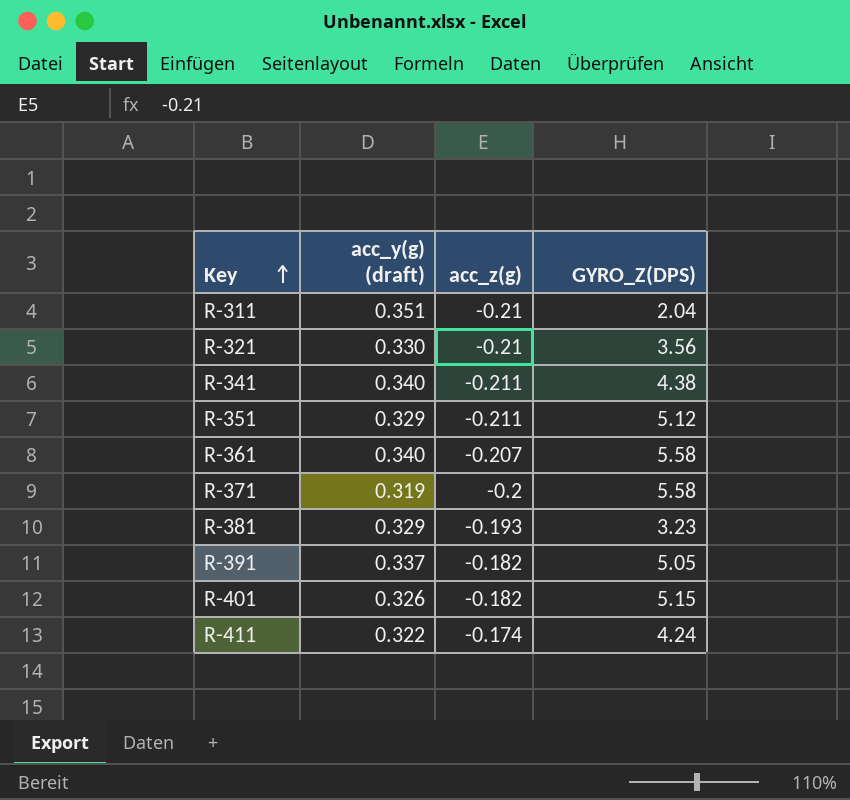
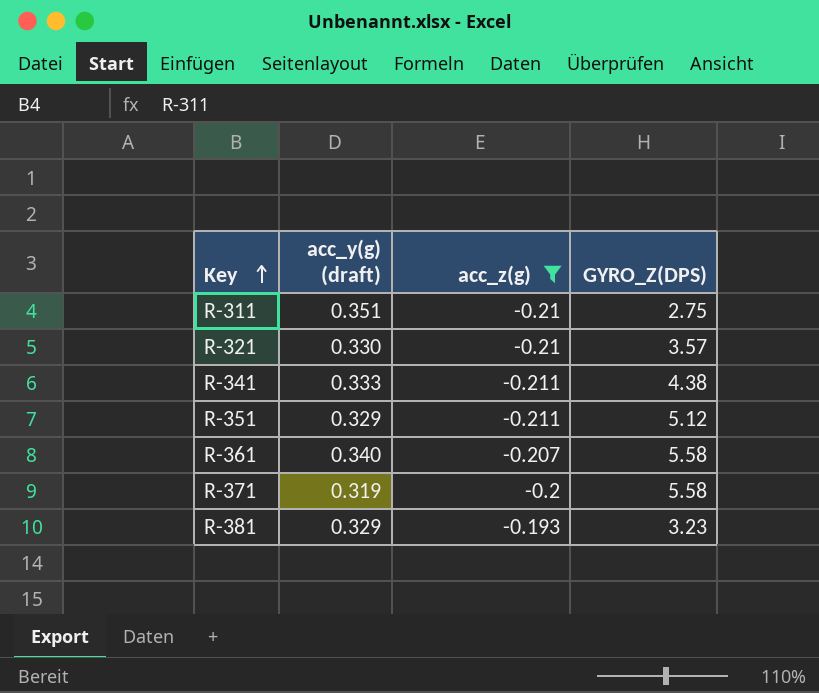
filter: none -> acc_z(g) <= -0.193
R-311 | GYRO_Z(DPS): 2.04 -> 2.75
R-321 | GYRO_Z(DPS): 3.56 -> 3.57
R-341 | acc_y(g) (draft): 0.340 -> 0.333

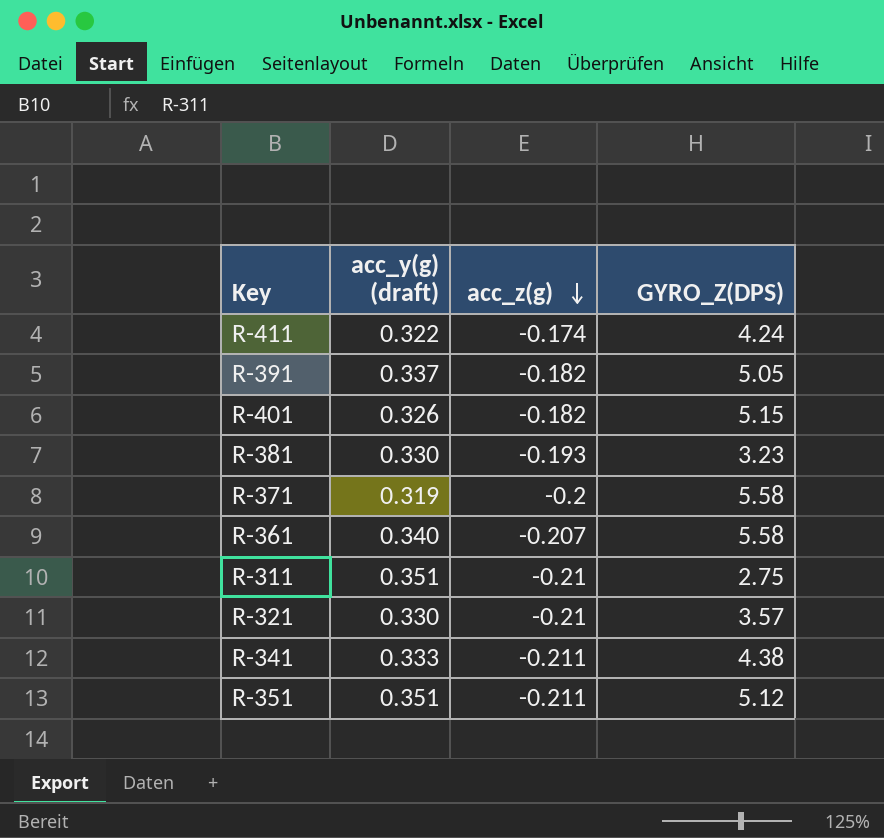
filter: acc_z(g) <= -0.193 -> none
row order: Key ascending -> acc_z(g) descending
R-381 | acc_y(g) (draft): 0.329 -> 0.330
R-351 | acc_y(g) (draft): 0.329 -> 0.351

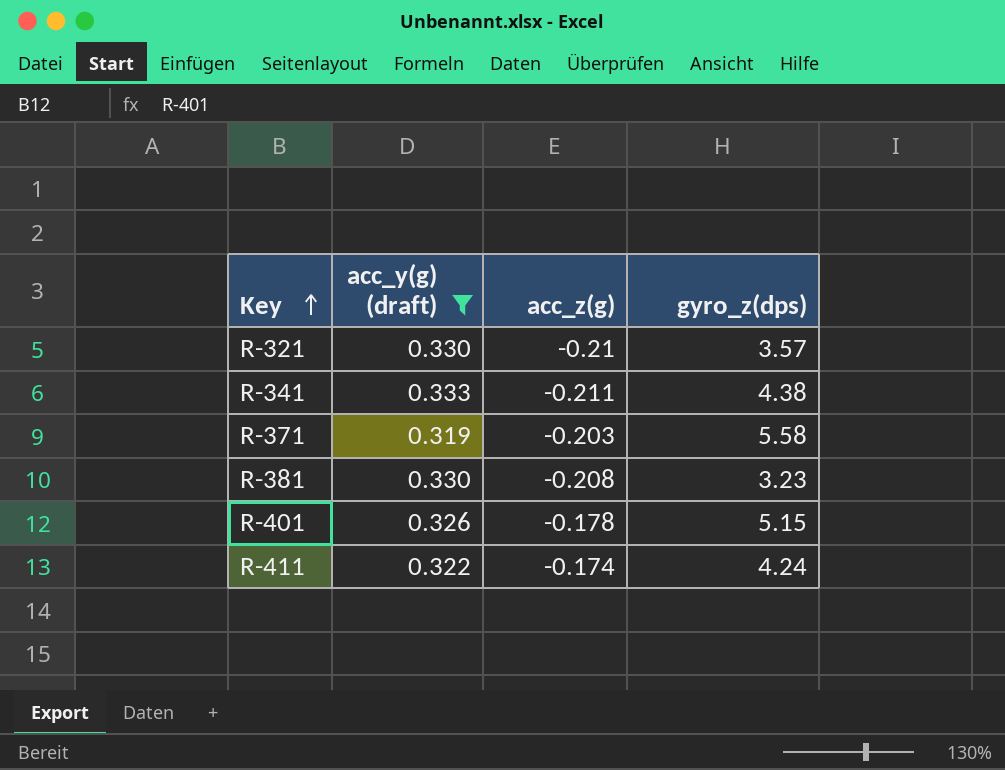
filter: none -> acc_y(g) (draft) <= 0.333
row order: acc_z(g) descending -> Key ascending
column name: GYRO_Z(DPS) -> gyro_z(dps)
R-371 | acc_z(g): -0.2 -> -0.203
R-381 | acc_z(g): -0.193 -> -0.208
R-401 | acc_z(g): -0.182 -> -0.178

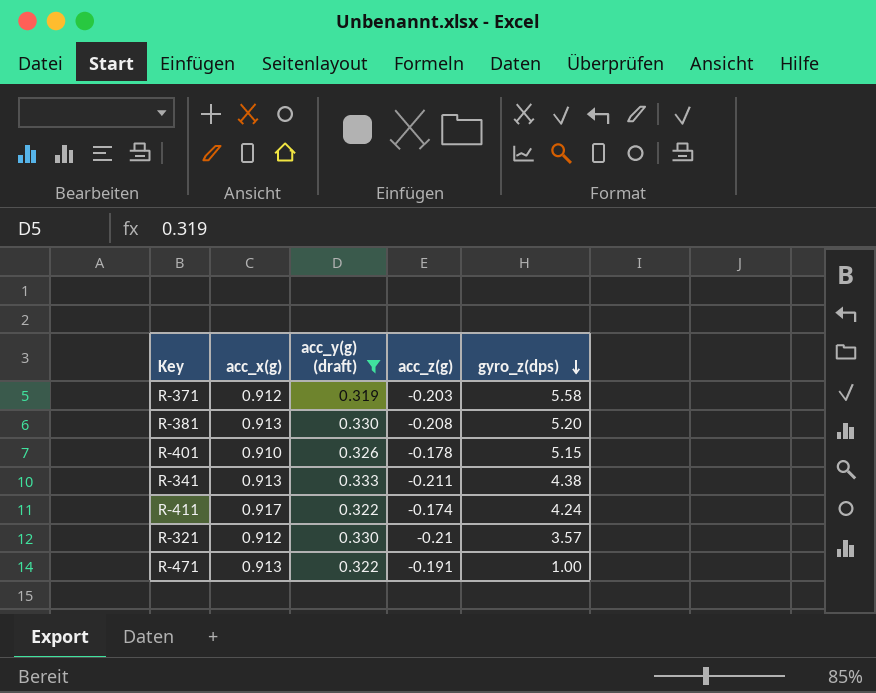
row order: Key ascending -> gyro_z(dps) descending
column acc_x(g) | position: none -> 2
R-381 | gyro_z(dps): 3.23 -> 5.20
row R-471: none -> 0.913 | 0.322 | -0.191 | 1.00

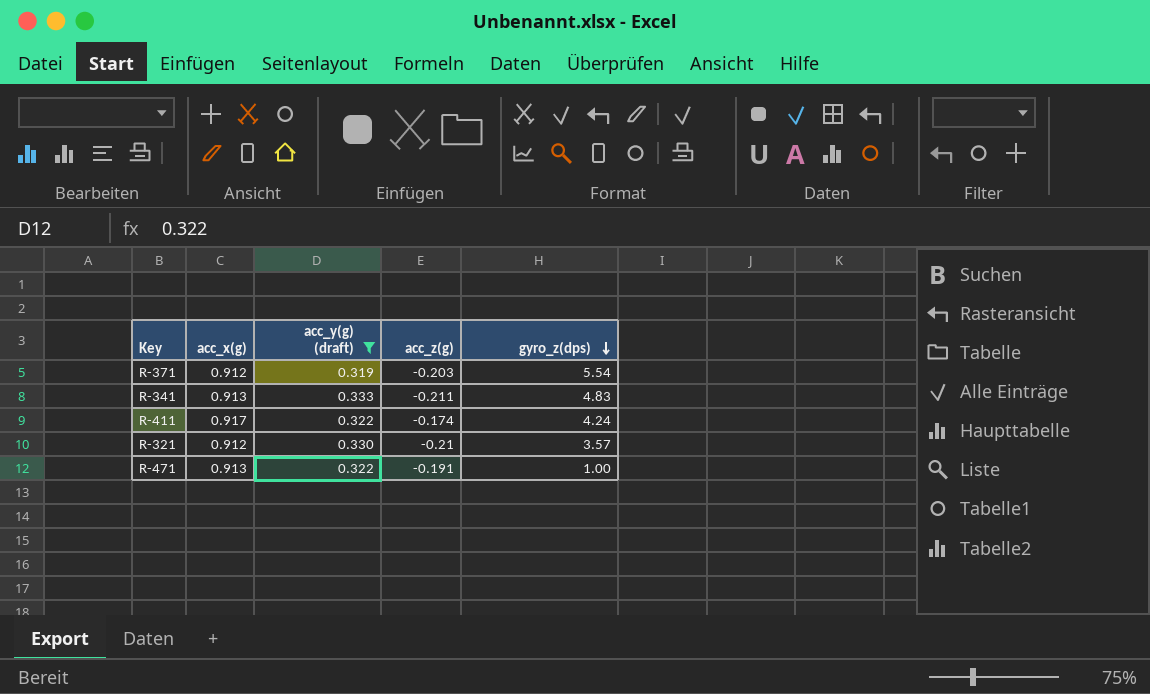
row R-381: 0.913 | 0.330 | -0.208 | 5.20 -> none
row R-401: 0.910 | 0.326 | -0.178 | 5.15 -> none
R-371 | gyro_z(dps): 5.58 -> 5.54
R-341 | gyro_z(dps): 4.38 -> 4.83

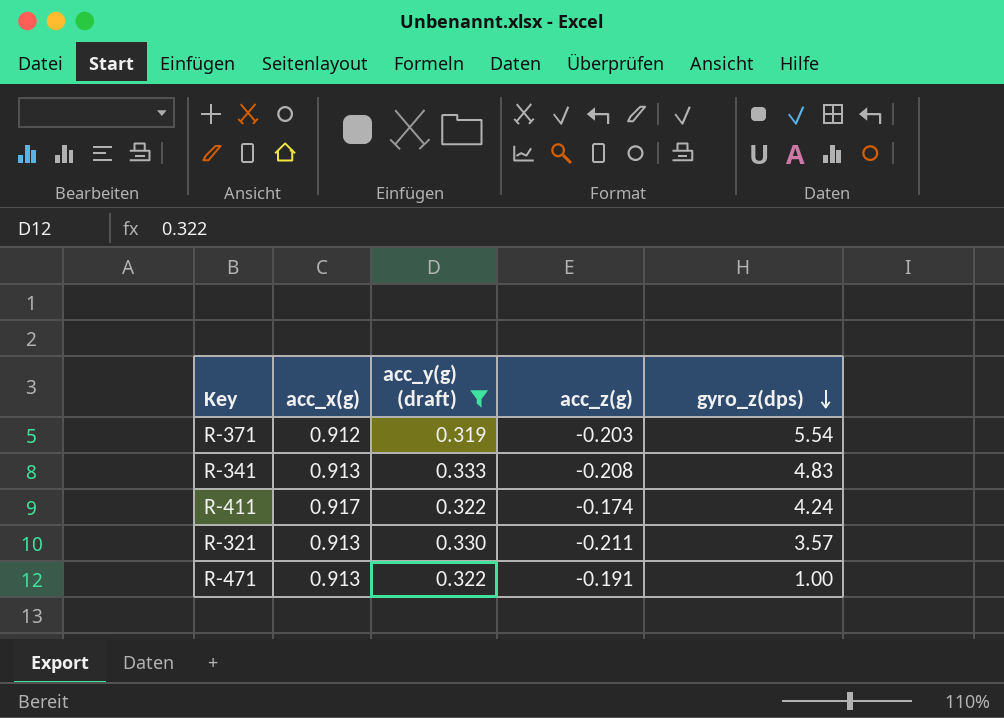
R-341 | acc_z(g): -0.211 -> -0.208
R-321 | acc_x(g): 0.912 -> 0.913
R-321 | acc_z(g): -0.21 -> -0.211

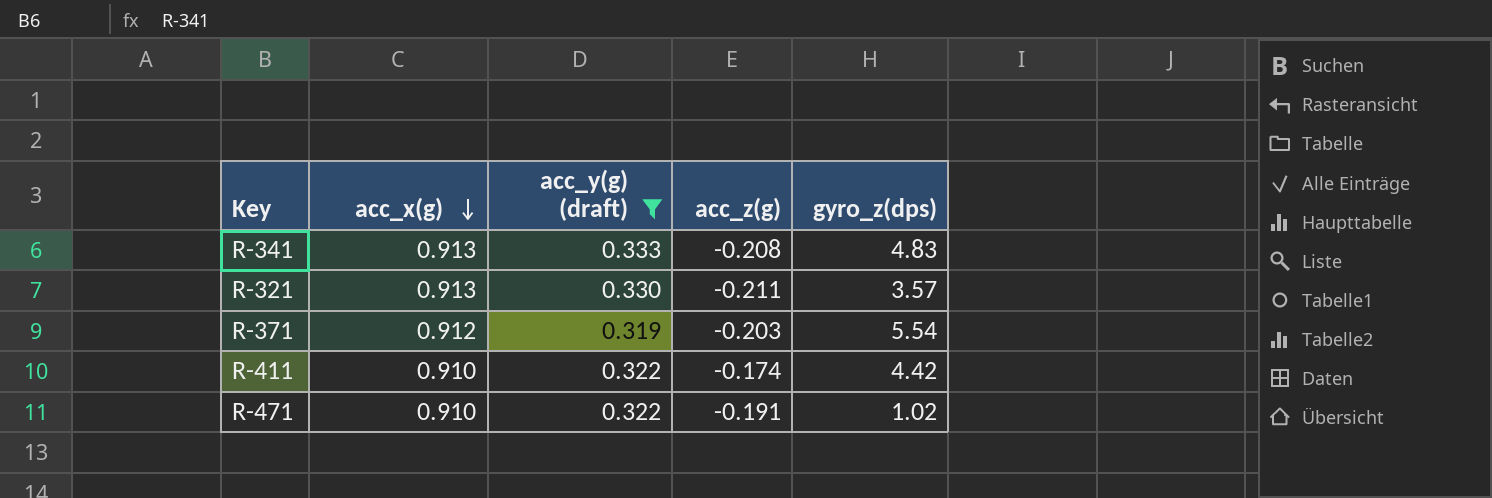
row order: gyro_z(dps) descending -> acc_x(g) descending
R-411 | acc_x(g): 0.917 -> 0.910
R-411 | gyro_z(dps): 4.24 -> 4.42
R-471 | acc_x(g): 0.913 -> 0.910
R-471 | gyro_z(dps): 1.00 -> 1.02

